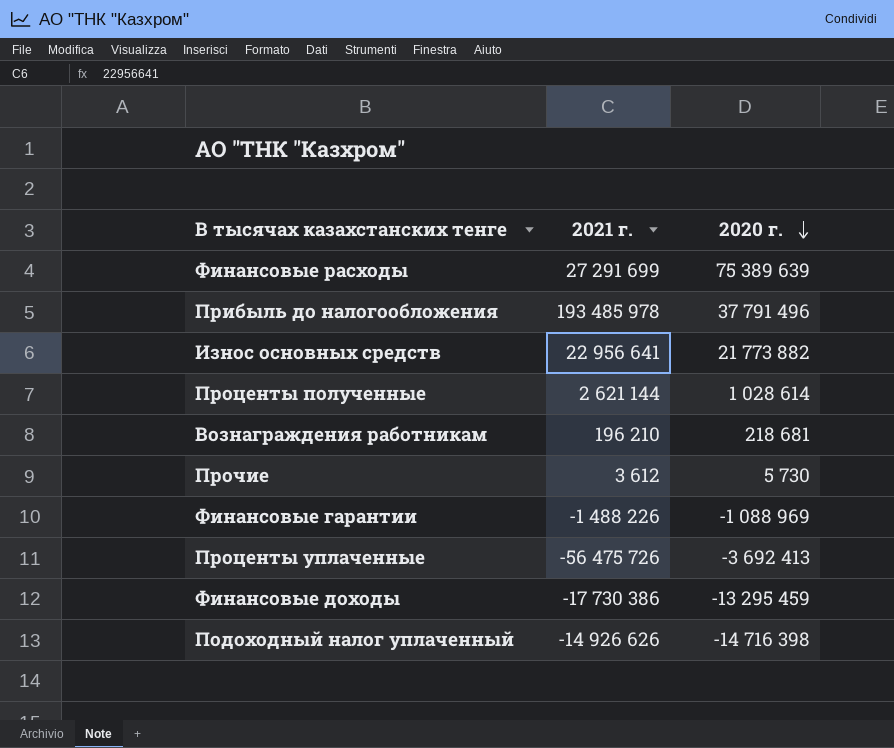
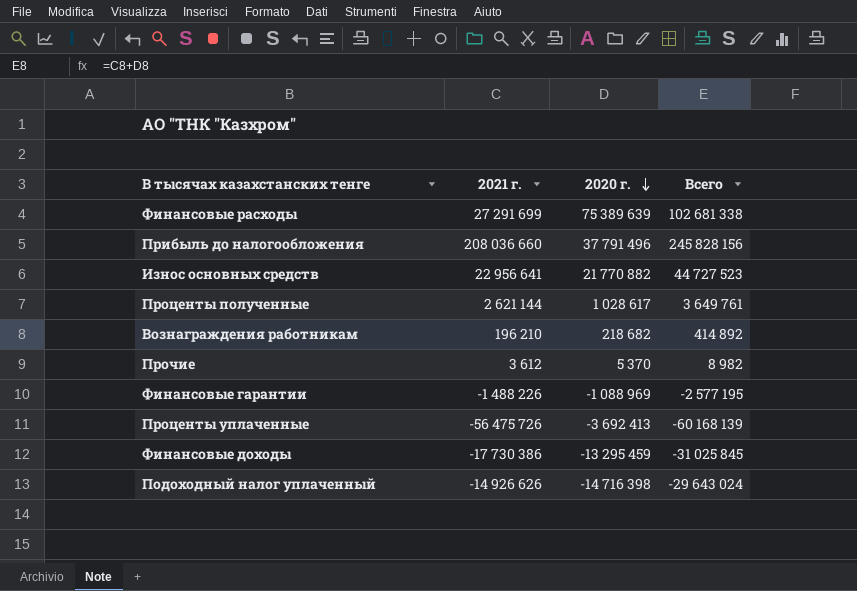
column Всего | formula: none -> [2021 г.] + [2020 г.]
Прибыль до налогообложения | 2021 г.: 193 485 978 -> 208 036 660
Износ основных средств | 2020 г.: 21 773 882 -> 21 770 882
Проценты полученные | 2020 г.: 1 028 614 -> 1 028 617
Вознаграждения работникам | 2020 г.: 218 681 -> 218 682
Прочие | 2020 г.: 5 730 -> 5 370

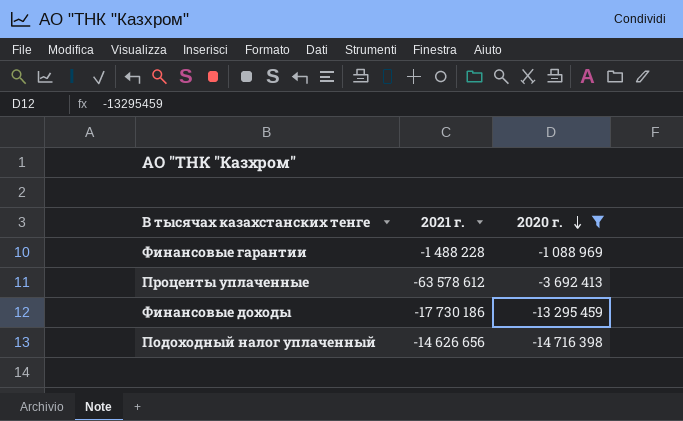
filter: none -> 2020 г. <= -1 088 969
column Всего | formula: [2021 г.] + [2020 г.] -> none
Финансовые гарантии | 2021 г.: -1 488 226 -> -1 488 228
Проценты уплаченные | 2021 г.: -56 475 726 -> -63 578 612
Финансовые доходы | 2021 г.: -17 730 386 -> -17 730 186
Подоходный налог уплаченный | 2021 г.: -14 926 626 -> -14 626 656

